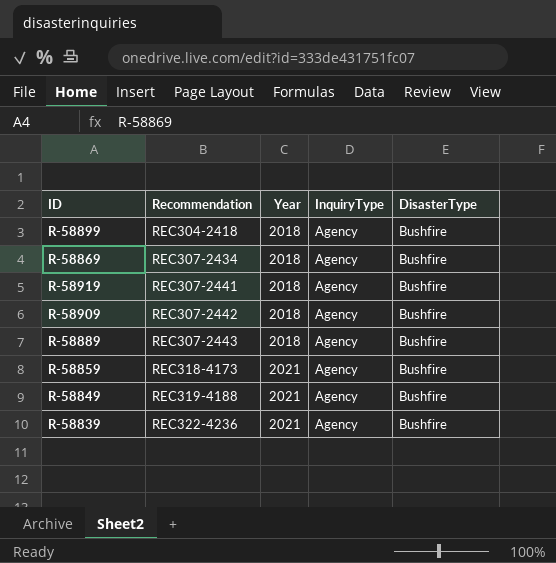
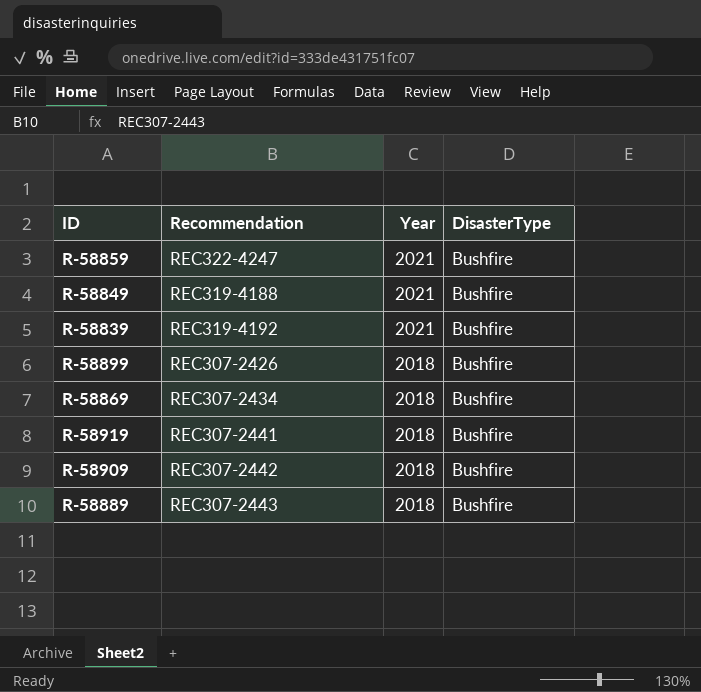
row order: Recommendation ascending -> Year descending
column InquiryType | position: 4 -> none
R-58859 | Recommendation: REC318-4173 -> REC322-4247
R-58839 | Recommendation: REC322-4236 -> REC319-4192
R-58899 | Recommendation: REC304-2418 -> REC307-2426

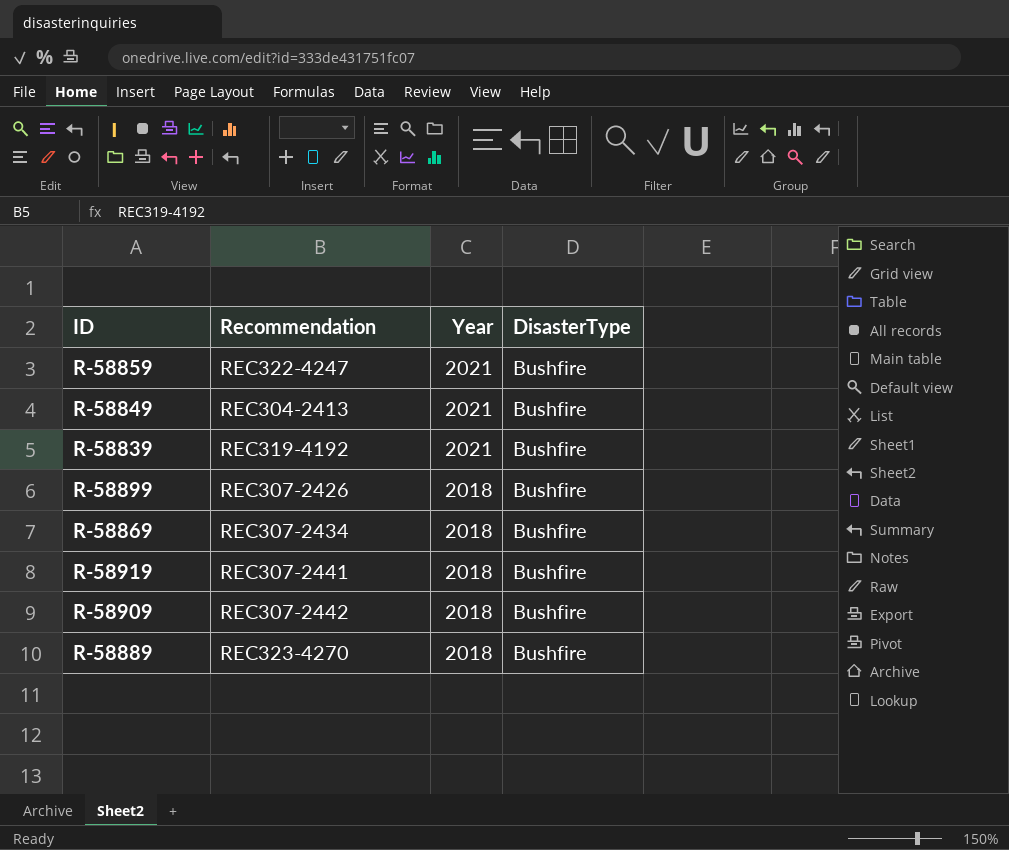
R-58849 | Recommendation: REC319-4188 -> REC304-2413
R-58889 | Recommendation: REC307-2443 -> REC323-4270

